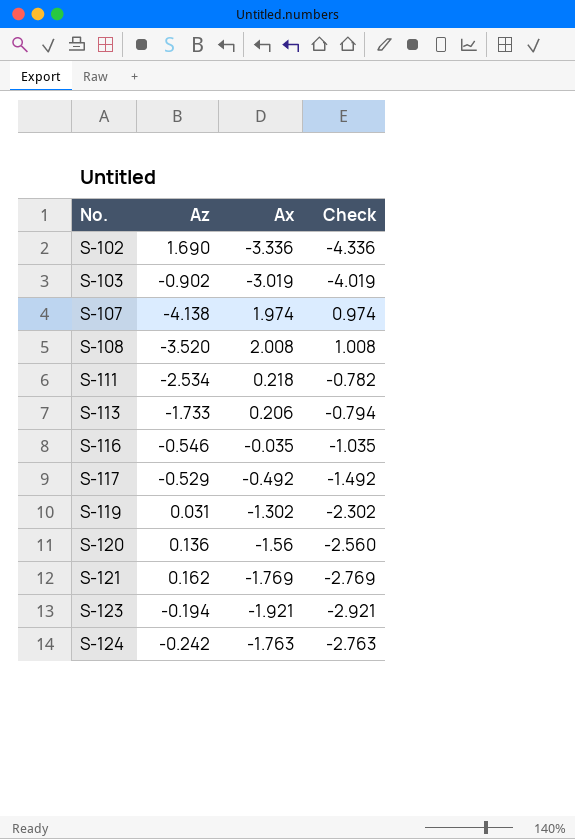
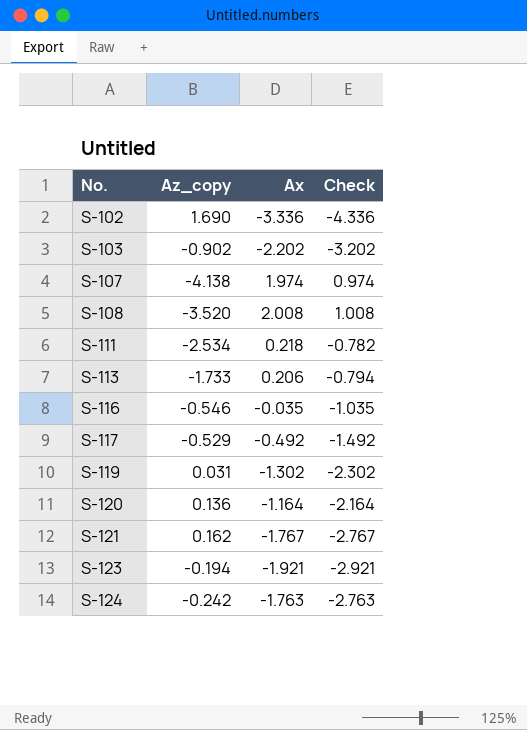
column name: Az -> Az_copy
S-103 | Ax: -3.019 -> -2.202
S-103 | Check: -4.019 -> -3.202
S-120 | Ax: -1.56 -> -1.164
S-120 | Check: -2.560 -> -2.164
S-121 | Ax: -1.769 -> -1.767
S-121 | Check: -2.769 -> -2.767

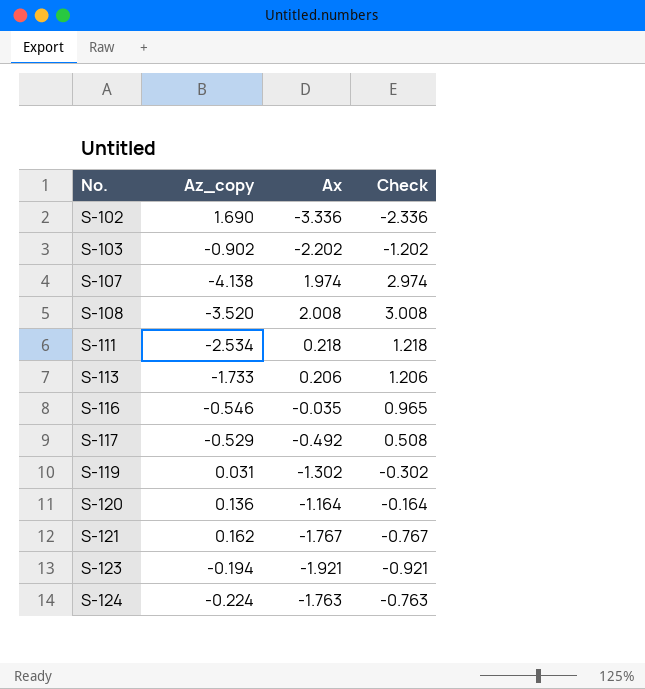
column Check | formula: [Ax] - 1 -> [Ax] + 1
S-124 | Az_copy: -0.242 -> -0.224

